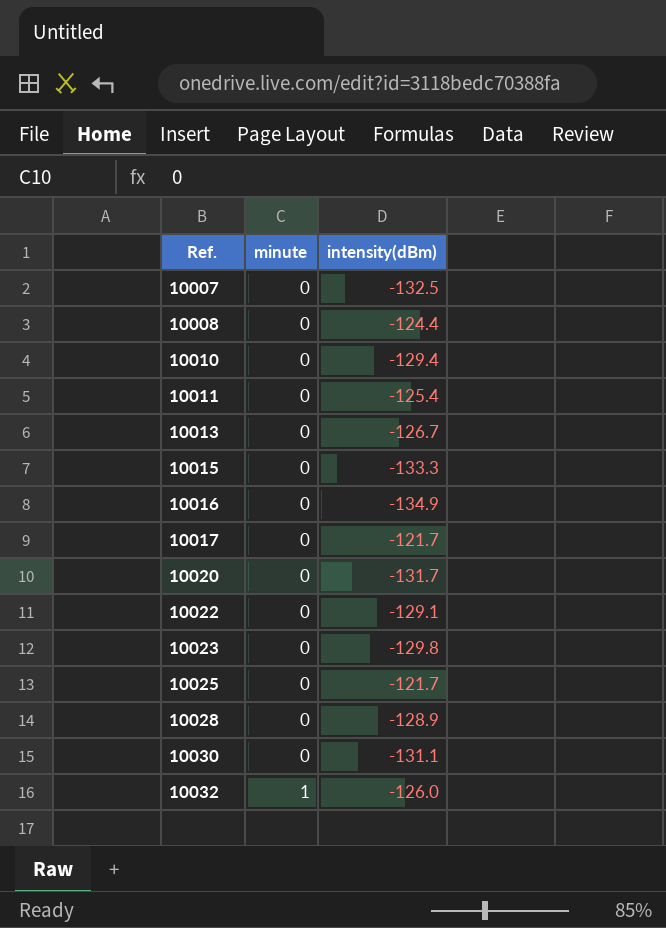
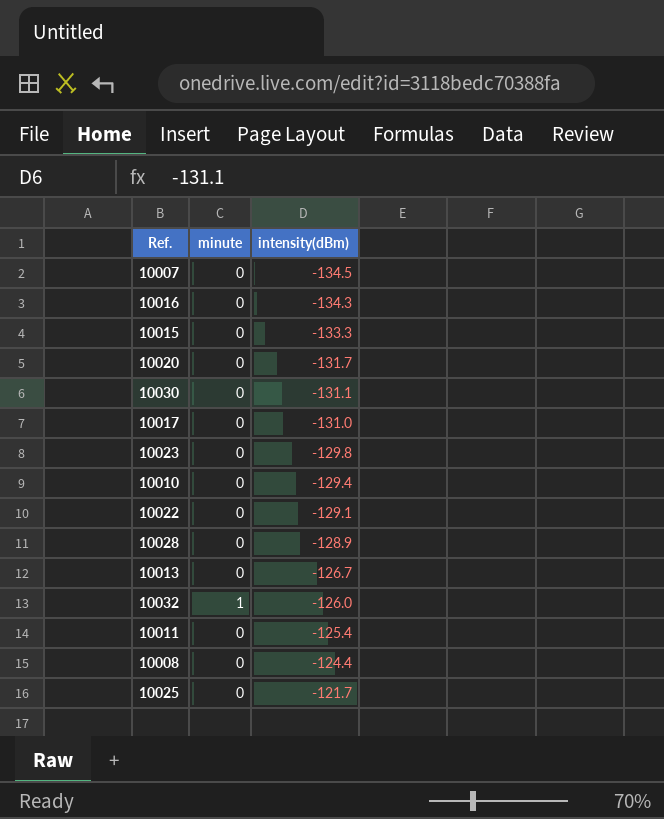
row order: Ref. ascending -> intensity(dBm) ascending
10007 | intensity(dBm): -132.5 -> -134.5
10016 | intensity(dBm): -134.9 -> -134.3
10017 | intensity(dBm): -121.7 -> -131.0

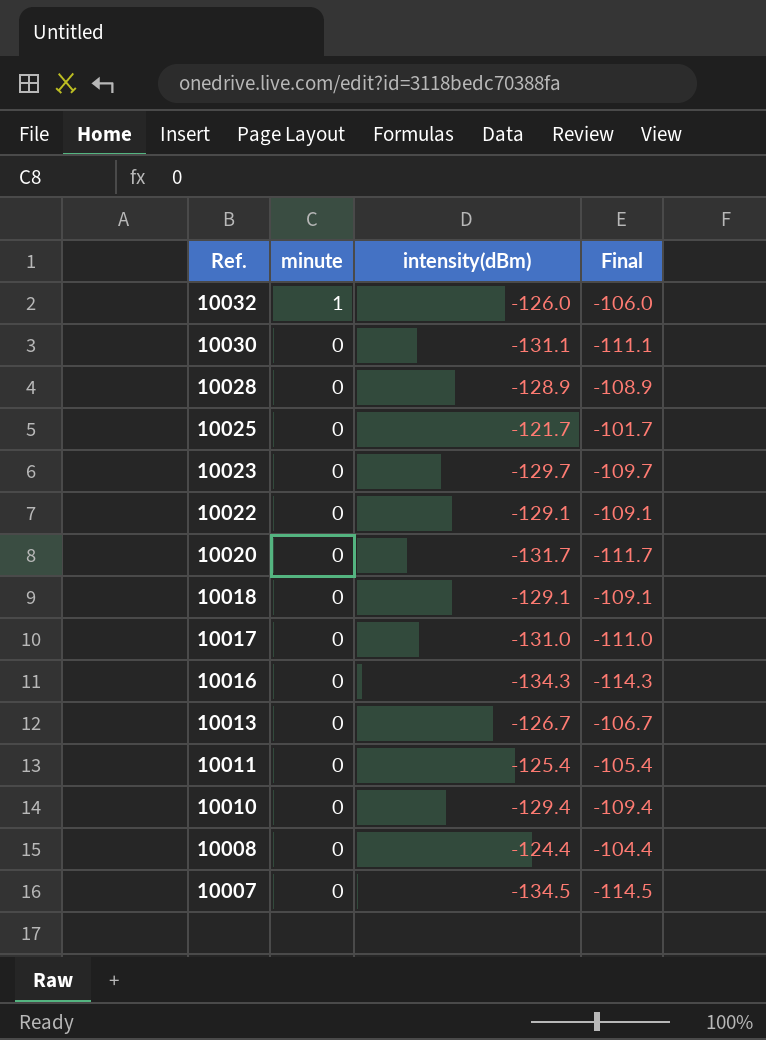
row order: intensity(dBm) ascending -> Ref. descending
column Final | formula: none -> [intensity(dBm)] + 20
row 10015: 0 | -133.3 -> none
10023 | intensity(dBm): -129.8 -> -129.7
row 10018: none -> 0 | -129.1 | -109.1

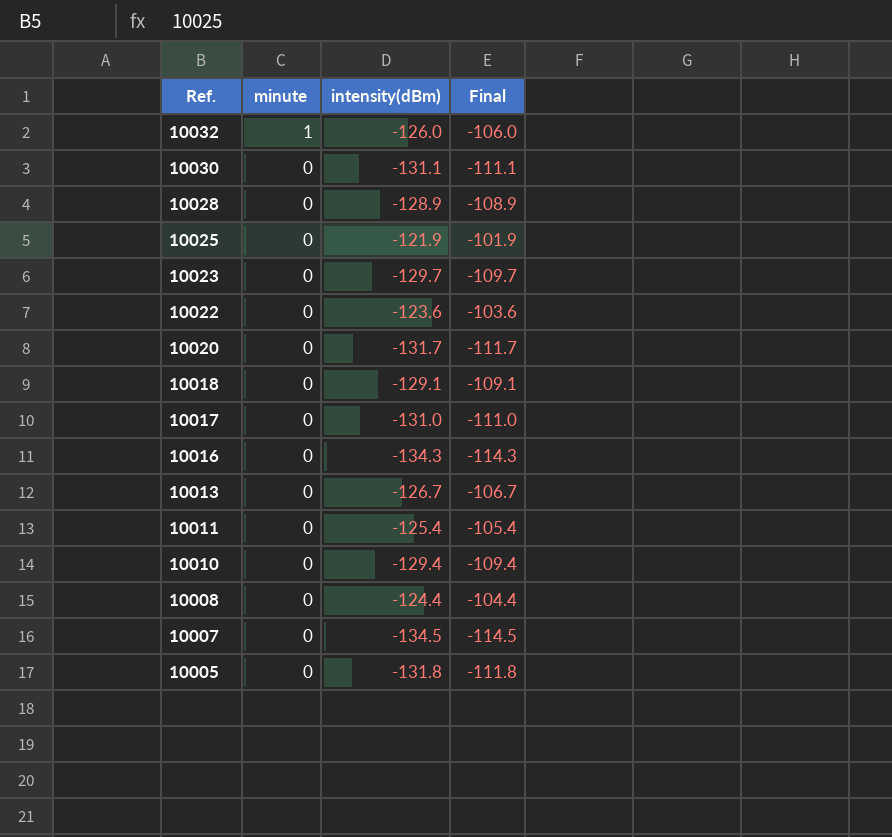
10025 | intensity(dBm): -121.7 -> -121.9
10025 | Final: -101.7 -> -101.9
10022 | intensity(dBm): -129.1 -> -123.6
10022 | Final: -109.1 -> -103.6
row 10005: none -> 0 | -131.8 | -111.8

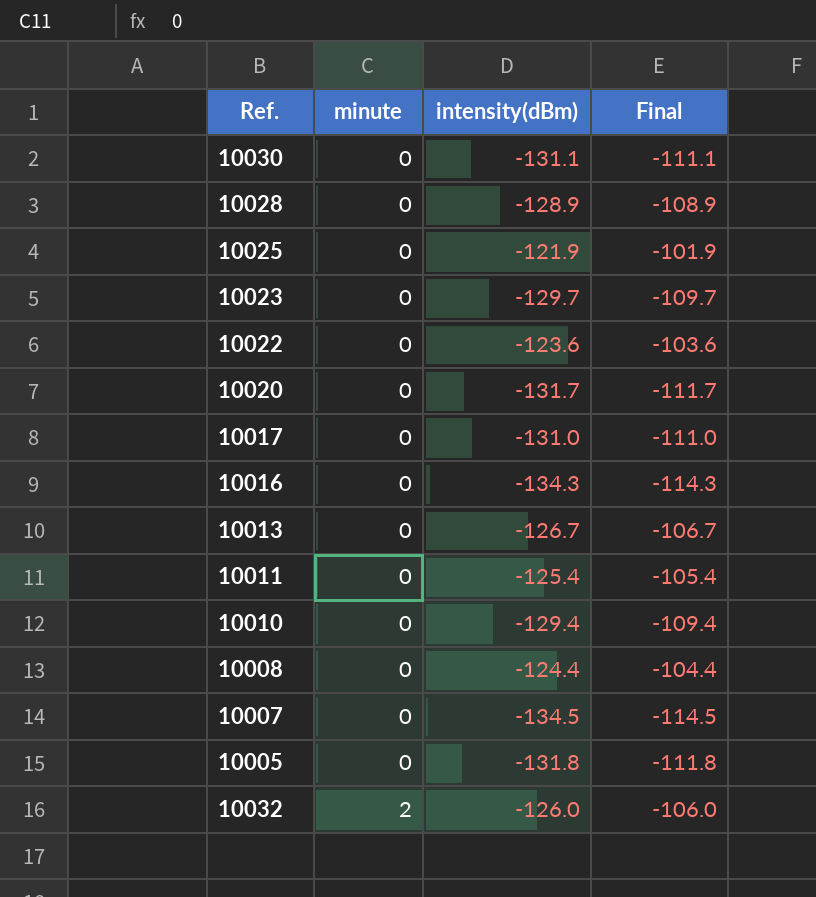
row order: Ref. descending -> minute ascending
row 10018: 0 | -129.1 | -109.1 -> none
10032 | minute: 1 -> 2

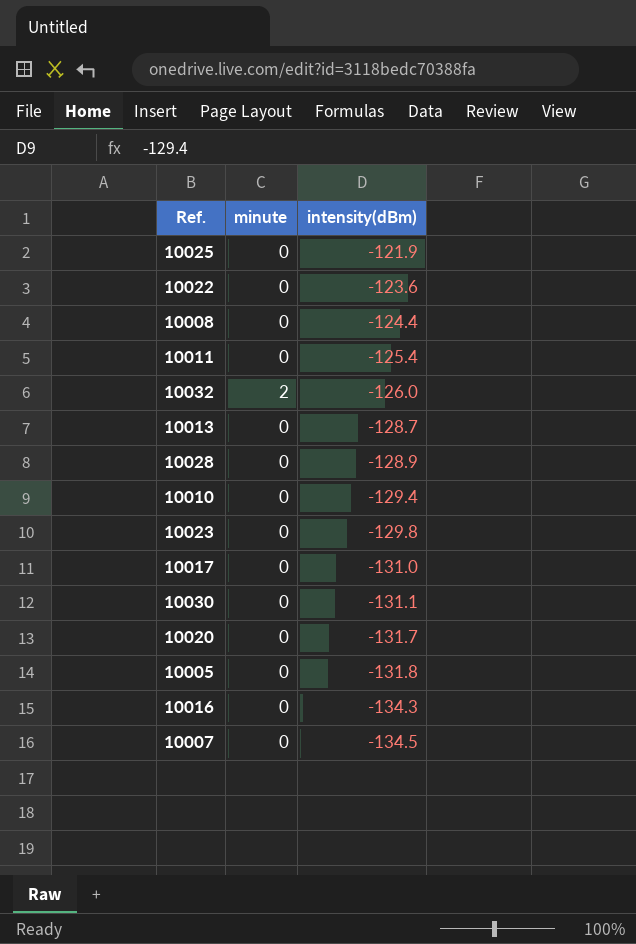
row order: minute ascending -> intensity(dBm) descending
column Final | formula: [intensity(dBm)] + 20 -> none
10013 | intensity(dBm): -126.7 -> -128.7
10023 | intensity(dBm): -129.7 -> -129.8

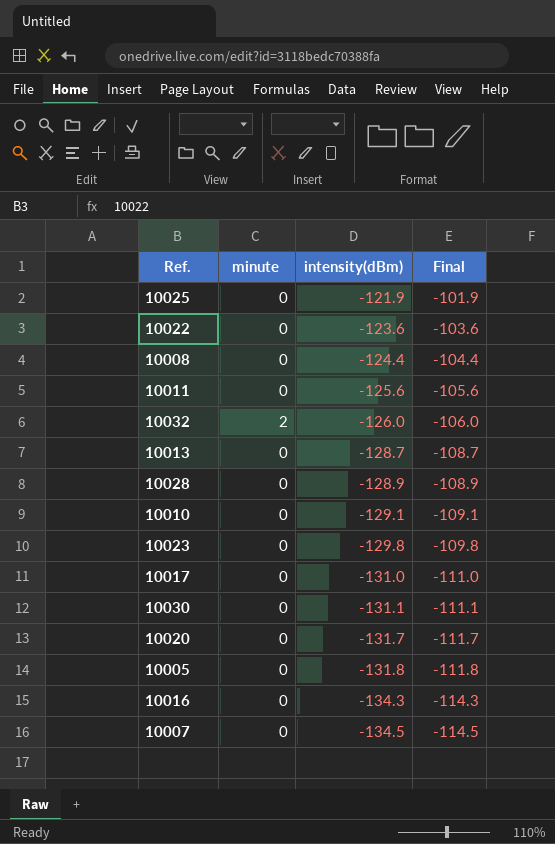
column Final | formula: none -> [intensity(dBm)] + 20
10011 | intensity(dBm): -125.4 -> -125.6
10010 | intensity(dBm): -129.4 -> -129.1

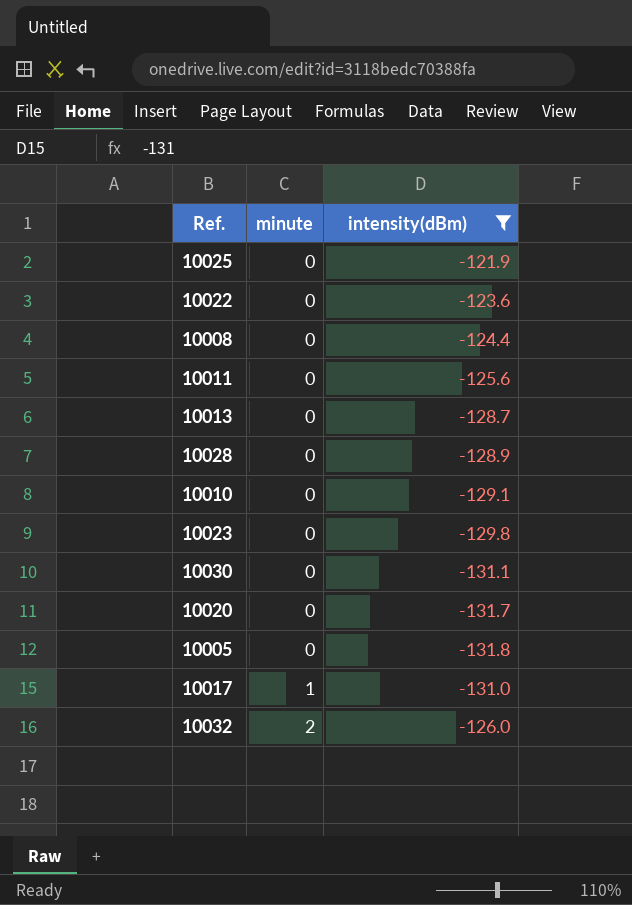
filter: none -> intensity(dBm) >= -131.8
row order: intensity(dBm) descending -> minute ascending
column Final | formula: [intensity(dBm)] + 20 -> none
10017 | minute: 0 -> 1

